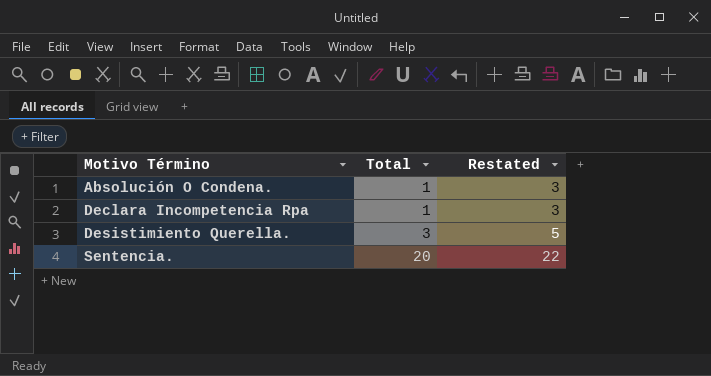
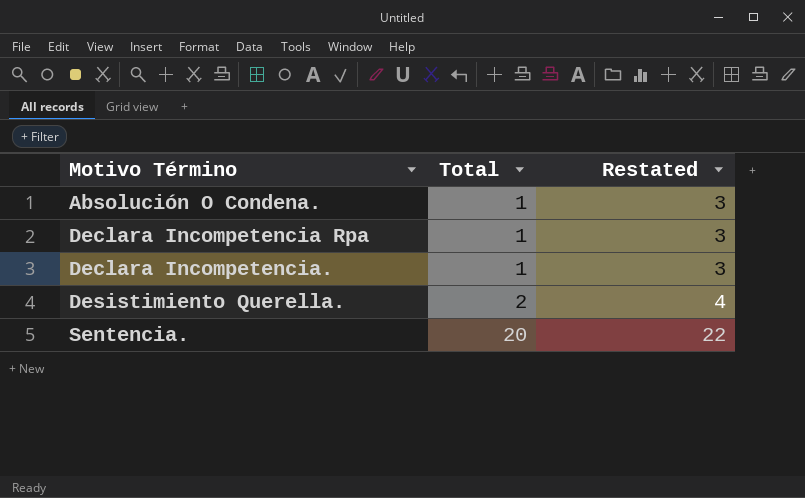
row Declara Incompetencia.: none -> 1 | 3
Desistimiento Querella. | Total: 3 -> 2
Desistimiento Querella. | Restated: 5 -> 4

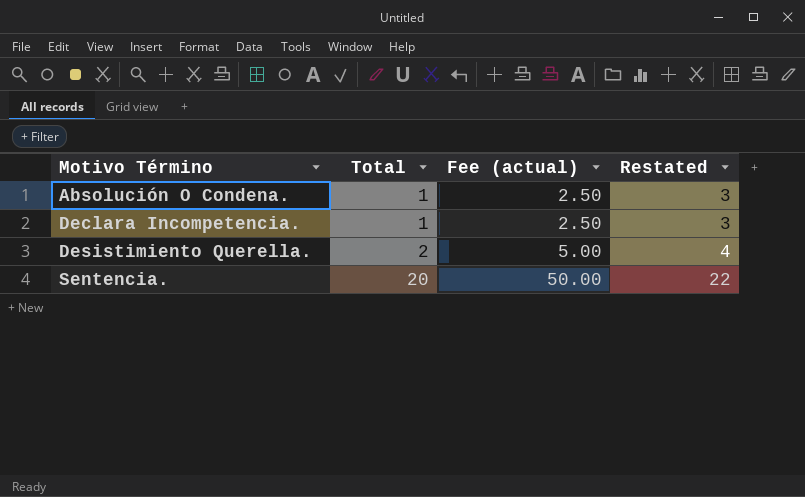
column Fee (actual) | formula: none -> [Total] * 2.5
row Declara Incompetencia Rpa: 1 | 3 -> none

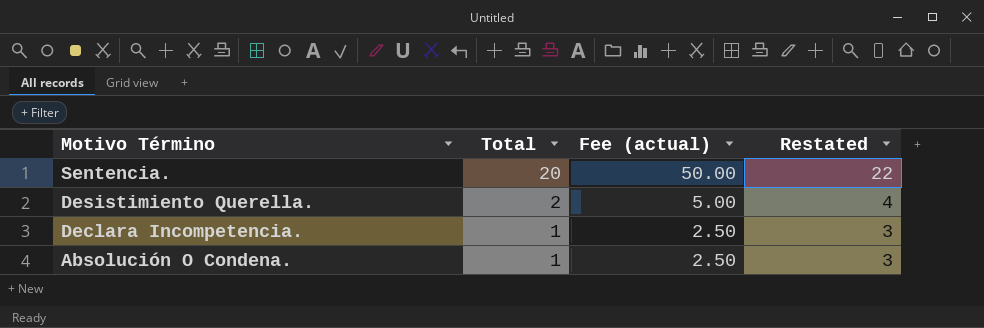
row order: Motivo Término ascending -> Motivo Término descending

